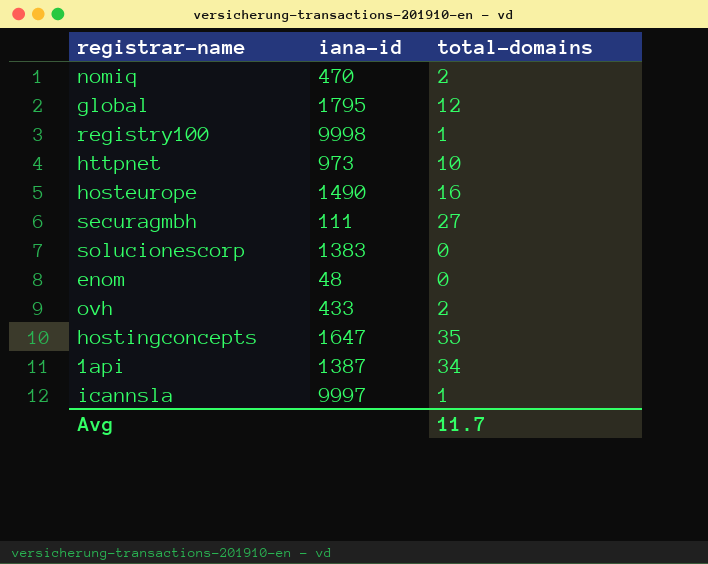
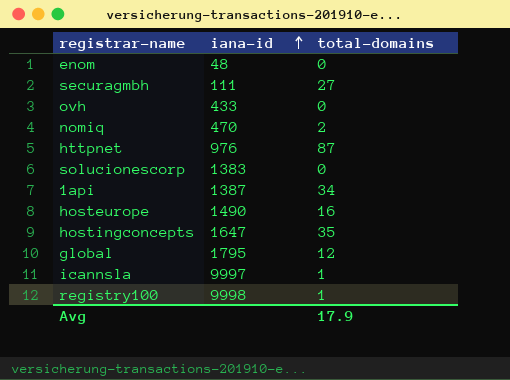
row order: none -> iana-id ascending
ovh | total-domains: 2 -> 0
httpnet | iana-id: 973 -> 976
httpnet | total-domains: 10 -> 87
Avg | total-domains: 11.7 -> 17.9

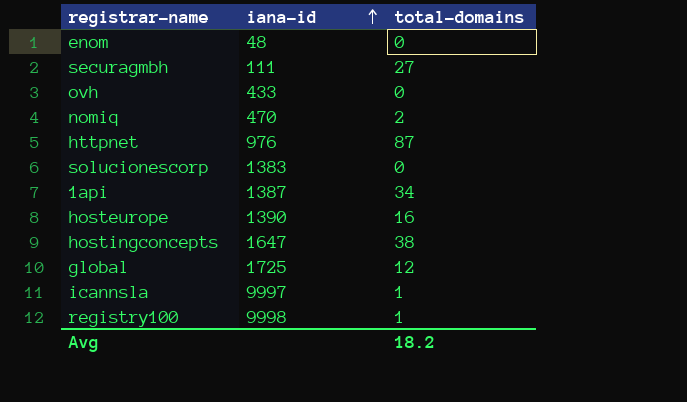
hosteurope | iana-id: 1490 -> 1390
hostingconcepts | total-domains: 35 -> 38
global | iana-id: 1795 -> 1725
Avg | total-domains: 17.9 -> 18.2

